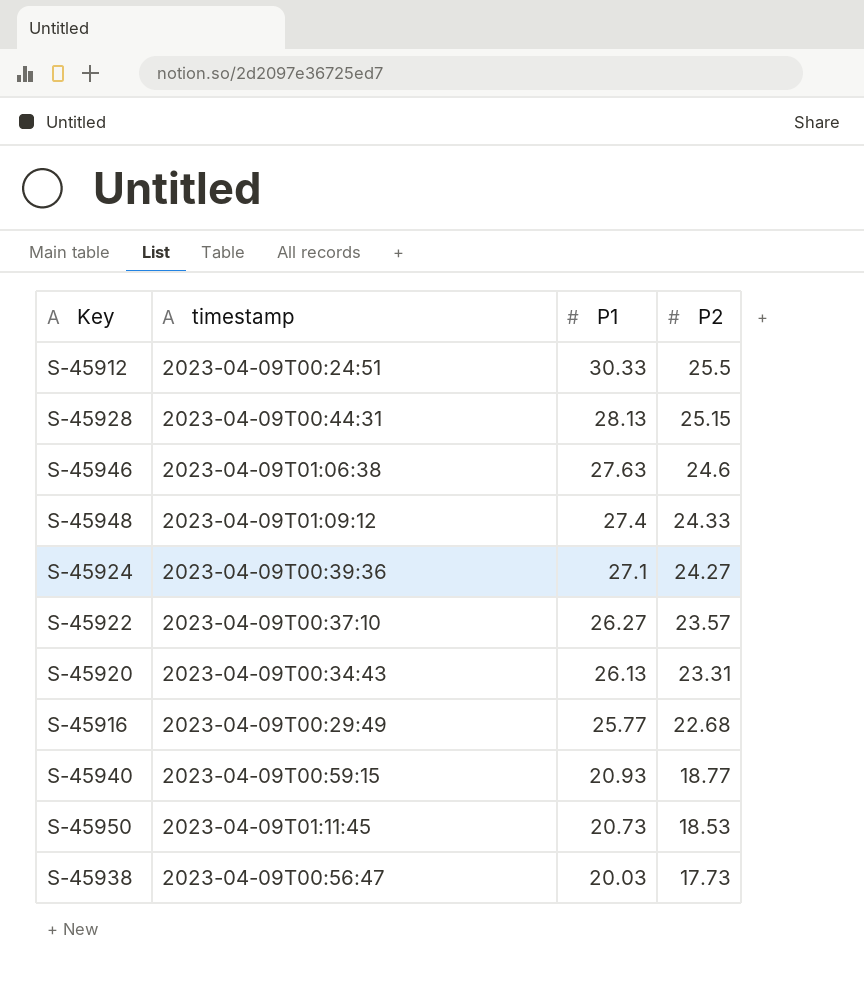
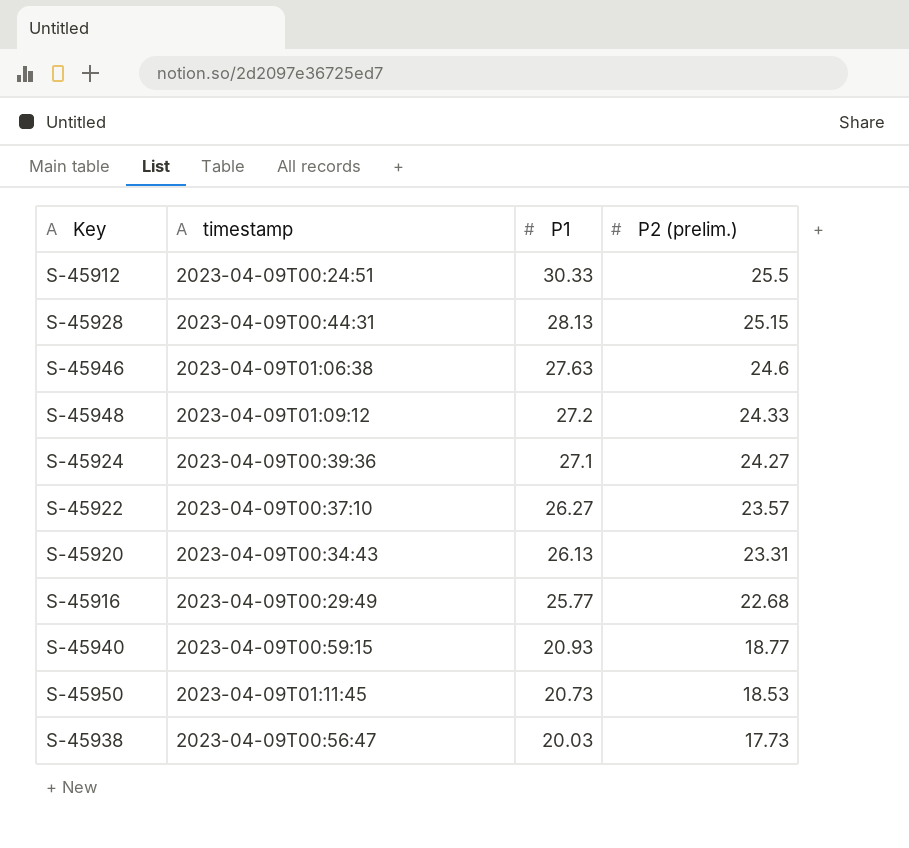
column name: P2 -> P2 (prelim.)
S-45948 | P1: 27.4 -> 27.2

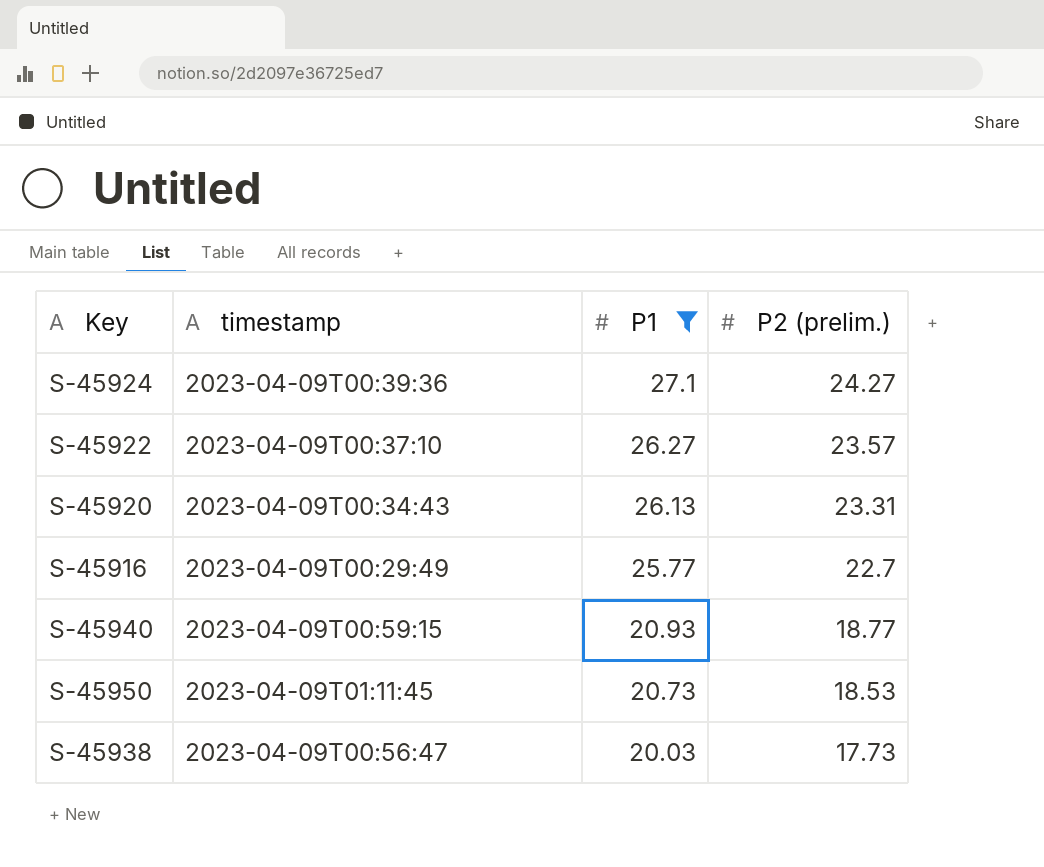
filter: none -> P1 <= 27.1
S-45916 | P2 (prelim.): 22.68 -> 22.7

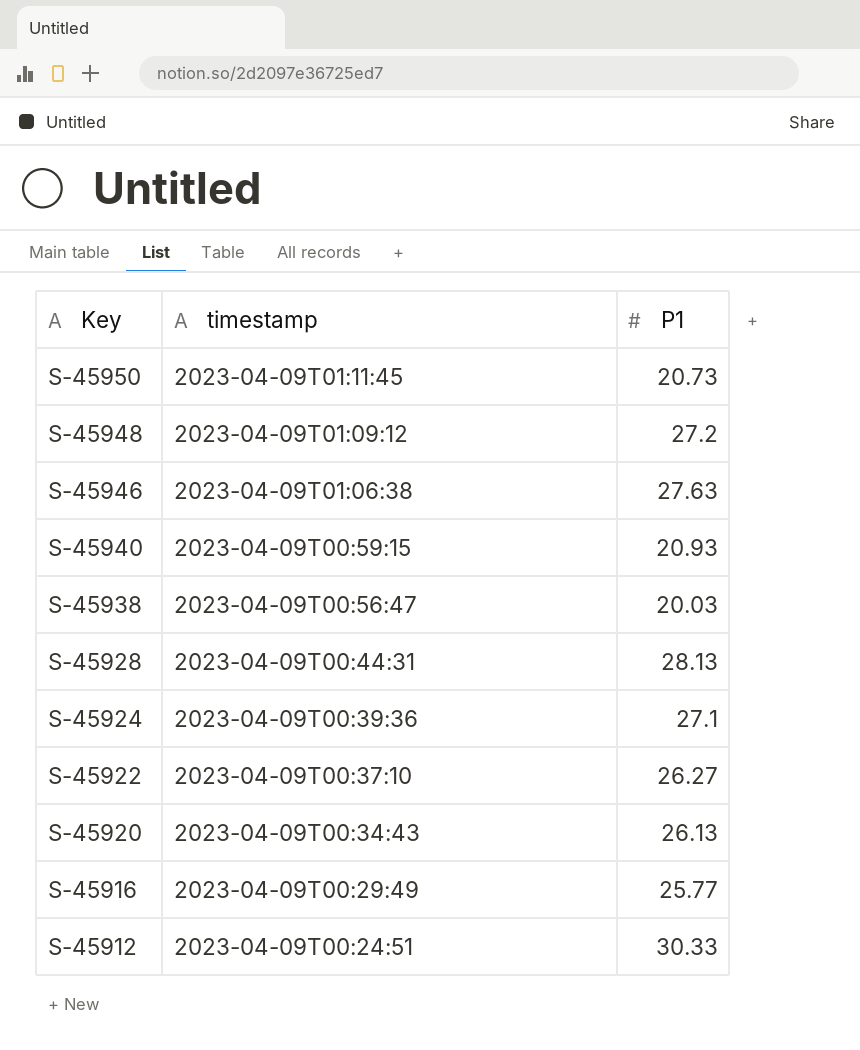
filter: P1 <= 27.1 -> none
row order: P1 descending -> Key descending
column P2 (prelim.) | position: 4 -> none

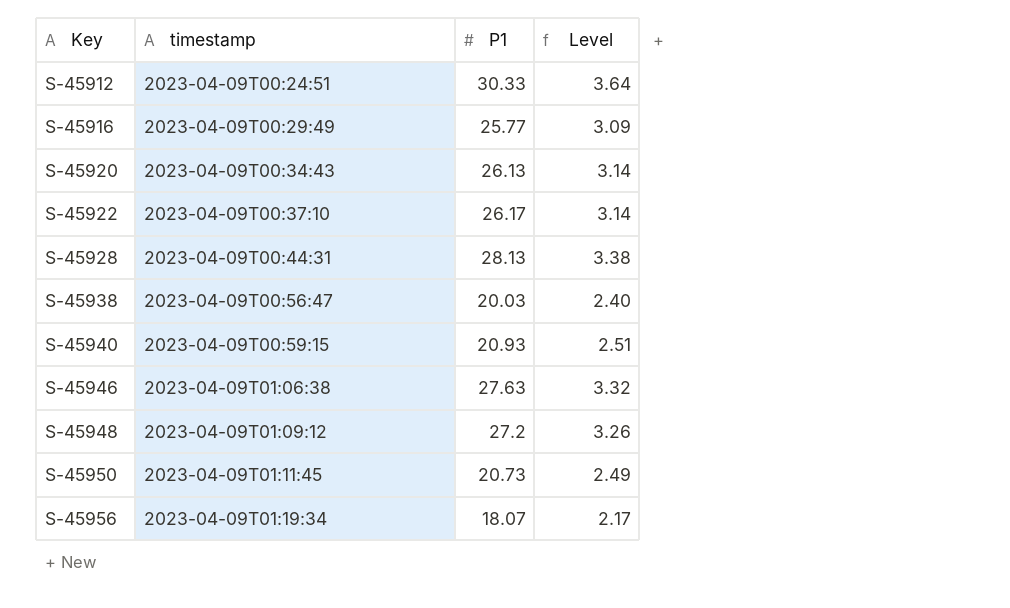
row order: Key descending -> Key ascending
column Level | formula: none -> [P1] * 0.12
row S-45924: 2023-04-09T00:39:36 | 27.1 -> none
S-45922 | P1: 26.27 -> 26.17
row S-45956: none -> 2023-04-09T01:19:34 | 18.07 | 2.17

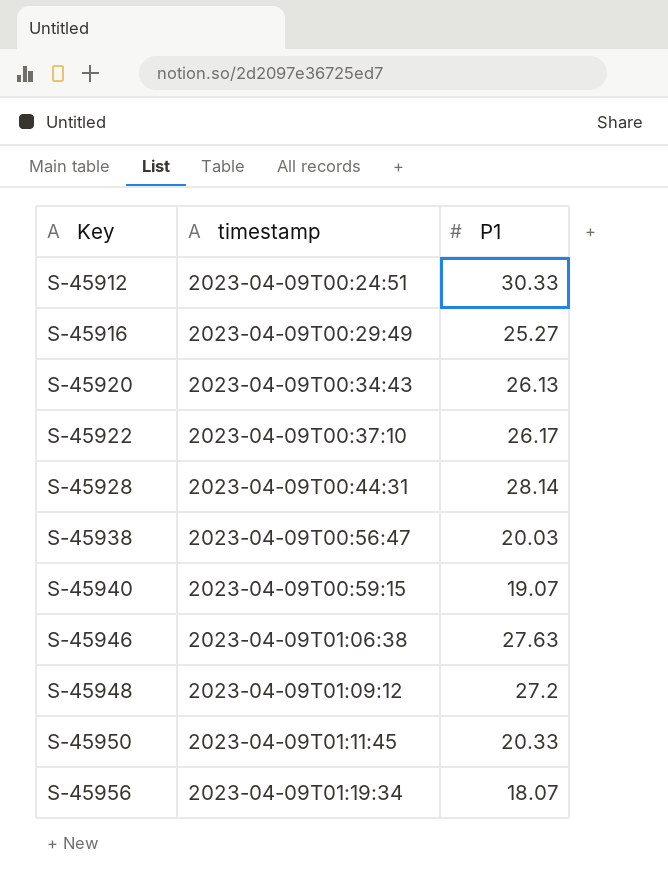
column Level | formula: [P1] * 0.12 -> none
S-45916 | P1: 25.77 -> 25.27
S-45928 | P1: 28.13 -> 28.14
S-45940 | P1: 20.93 -> 19.07
S-45950 | P1: 20.73 -> 20.33

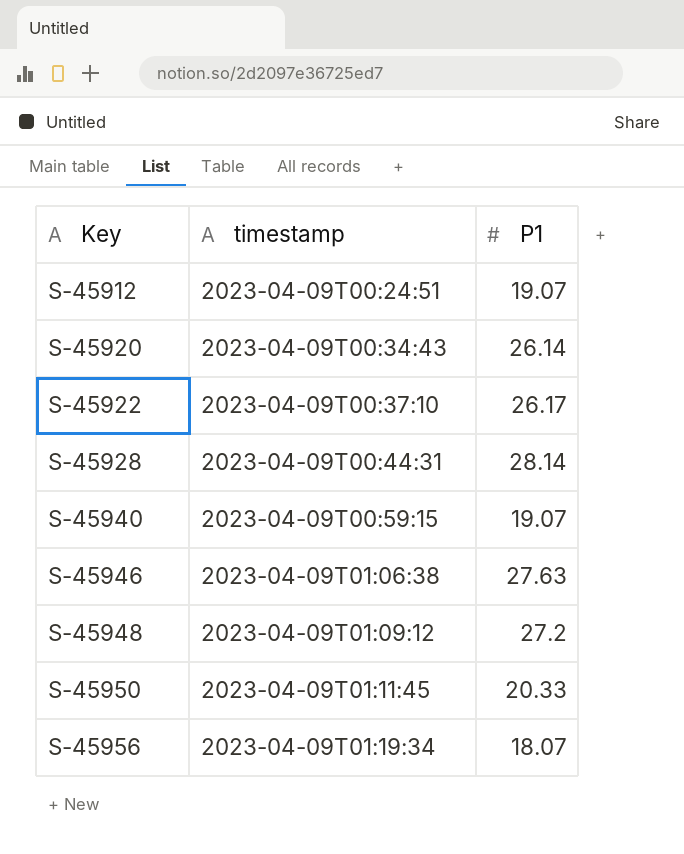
row S-45916: 2023-04-09T00:29:49 | 25.27 -> none
row S-45938: 2023-04-09T00:56:47 | 20.03 -> none
S-45912 | P1: 30.33 -> 19.07
S-45920 | P1: 26.13 -> 26.14

